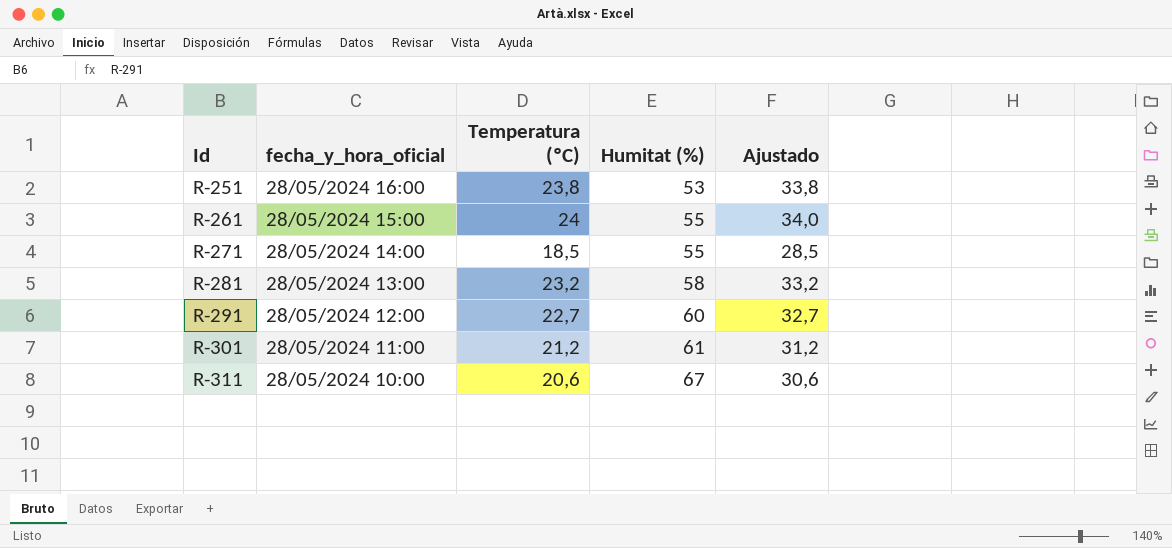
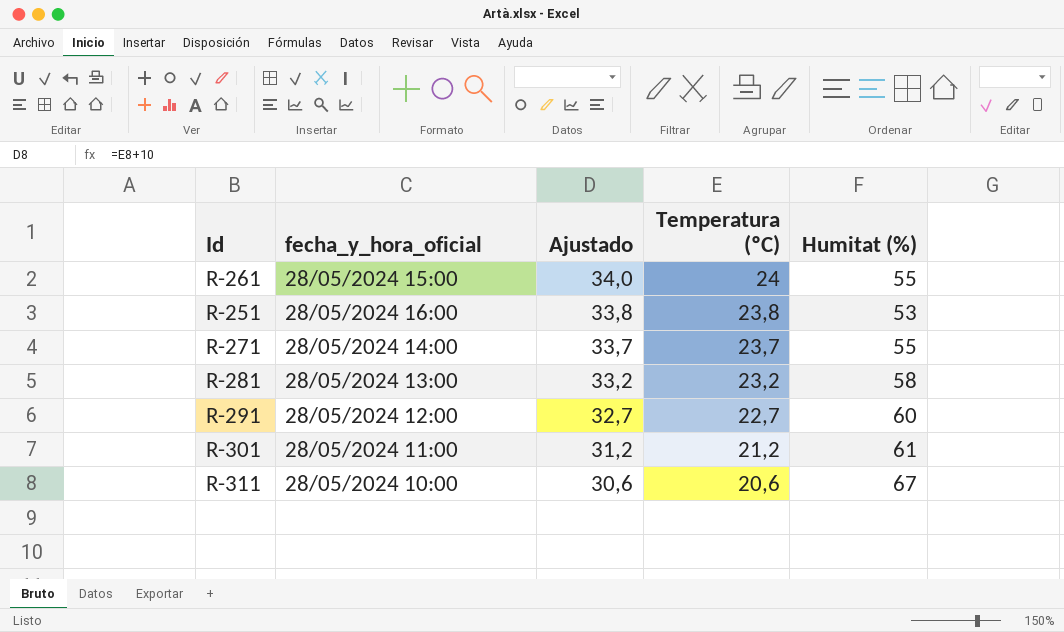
row order: Id ascending -> Ajustado descending
column Ajustado | position: 5 -> 3
R-271 | Ajustado: 28,5 -> 33,7
R-271 | Temperatura (ºC): 18,5 -> 23,7

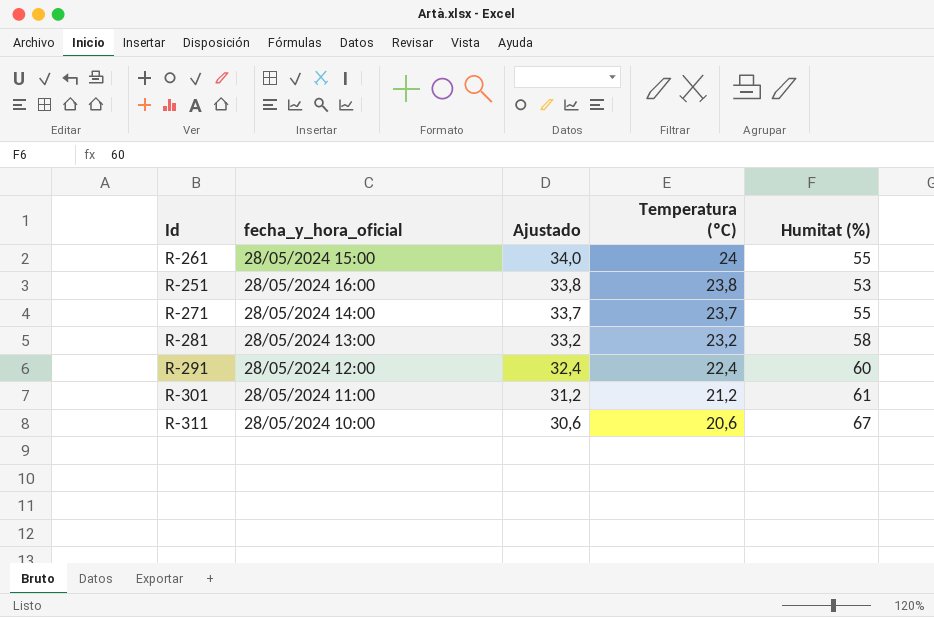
R-291 | Ajustado: 32,7 -> 32,4
R-291 | Temperatura (ºC): 22,7 -> 22,4

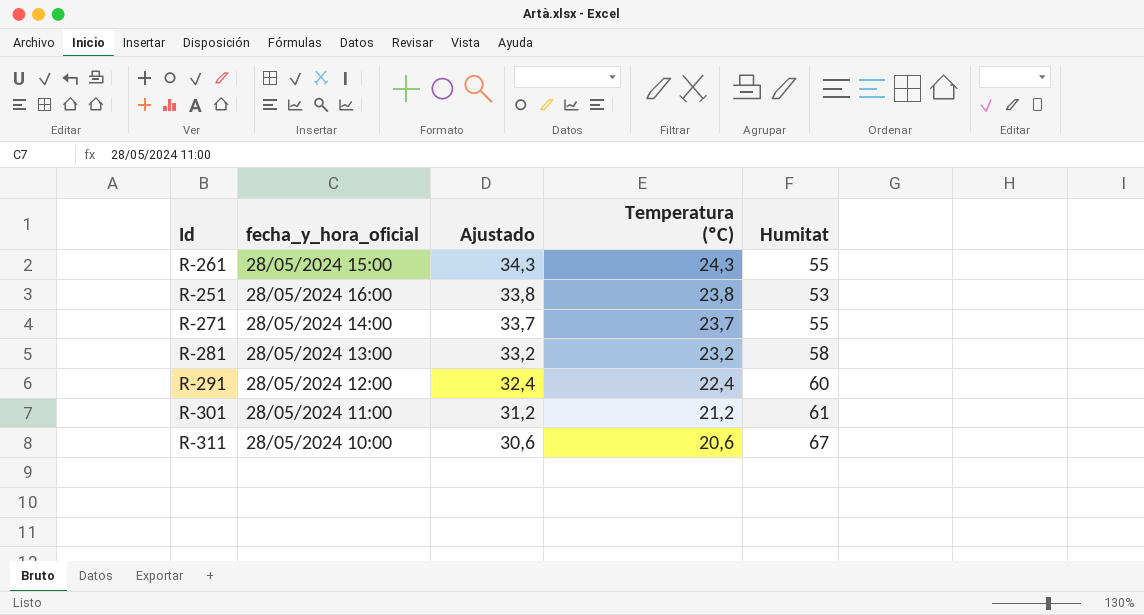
column name: Humitat (%) -> Humitat
R-261 | Ajustado: 34,0 -> 34,3
R-261 | Temperatura (ºC): 24 -> 24,3

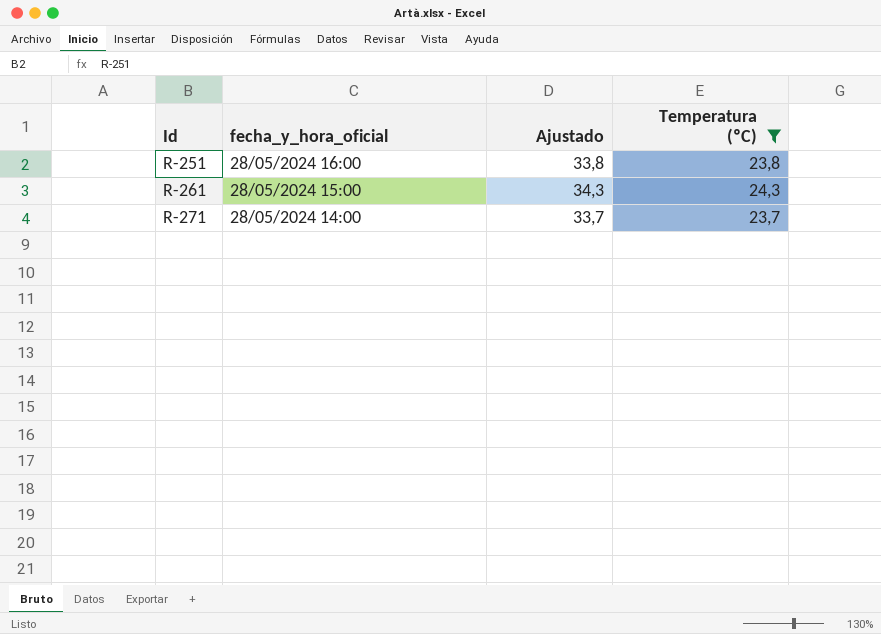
filter: none -> Temperatura (ºC) >= 23,7
row order: Ajustado descending -> Id ascending
column Humitat | position: 5 -> none

